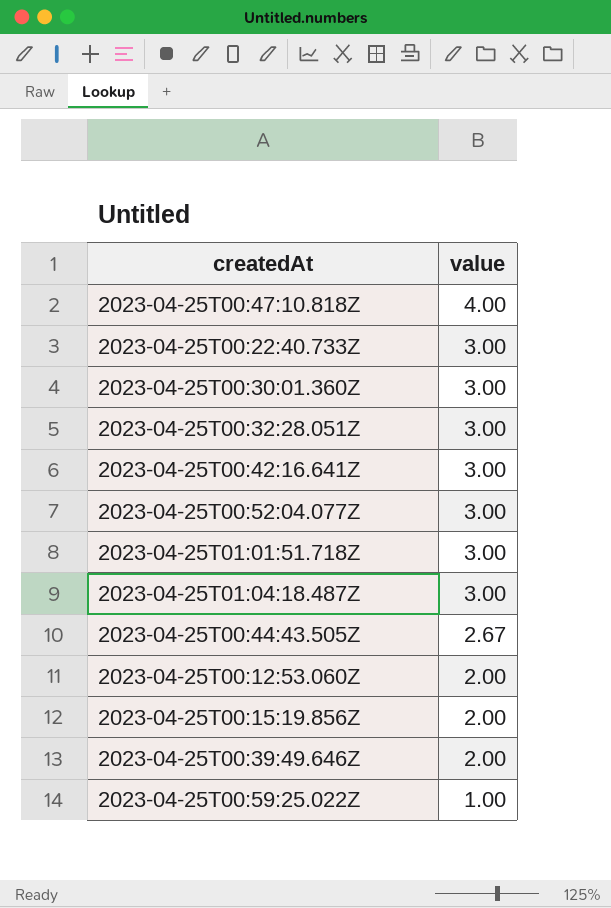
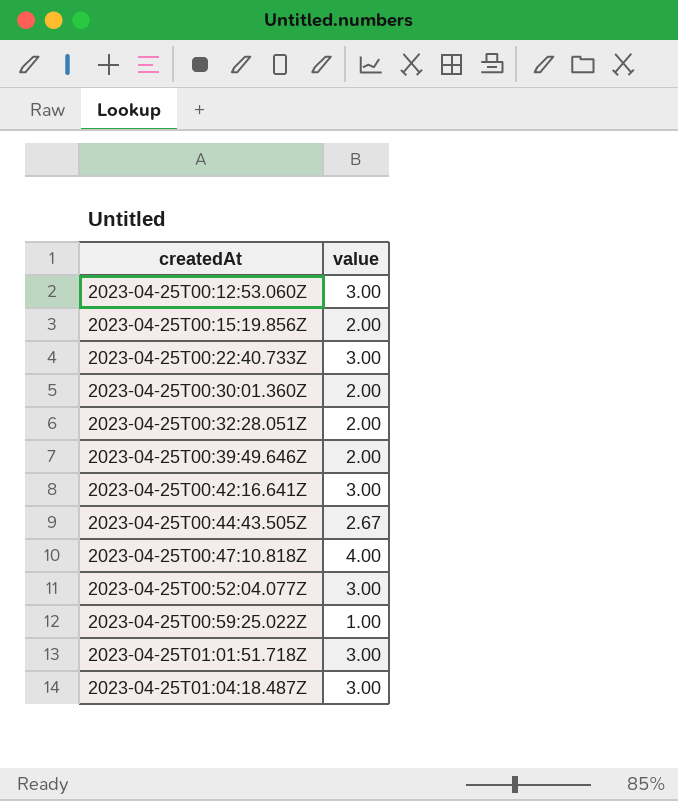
row order: value descending -> createdAt ascending
2023-04-25T00:12:53.060Z | value: 2.00 -> 3.00
2023-04-25T00:30:01.360Z | value: 3.00 -> 2.00
2023-04-25T00:32:28.051Z | value: 3.00 -> 2.00

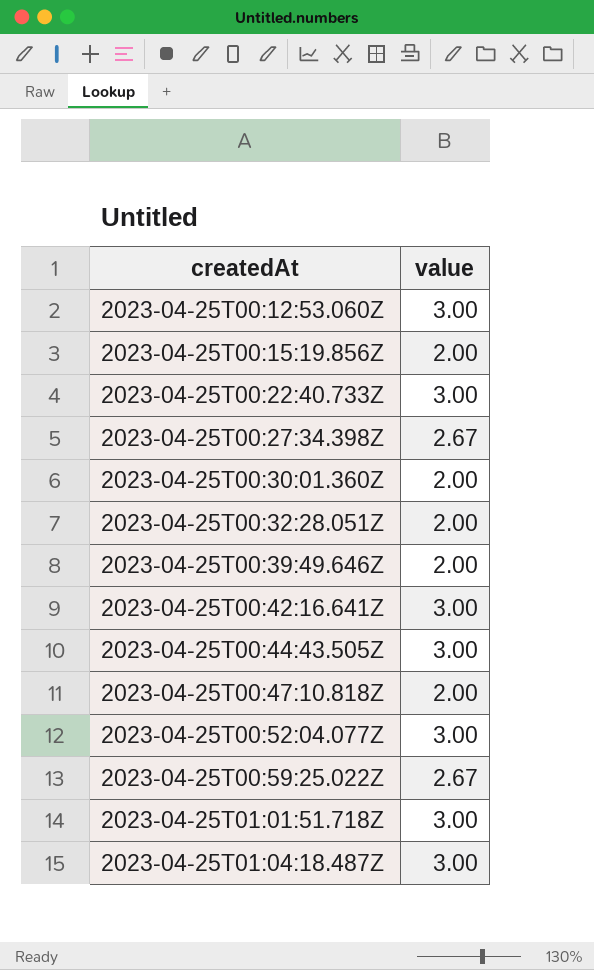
row 2023-04-25T00:27:34.398Z: none -> 2.67
2023-04-25T00:44:43.505Z | value: 2.67 -> 3.00
2023-04-25T00:47:10.818Z | value: 4.00 -> 2.00
2023-04-25T00:59:25.022Z | value: 1.00 -> 2.67

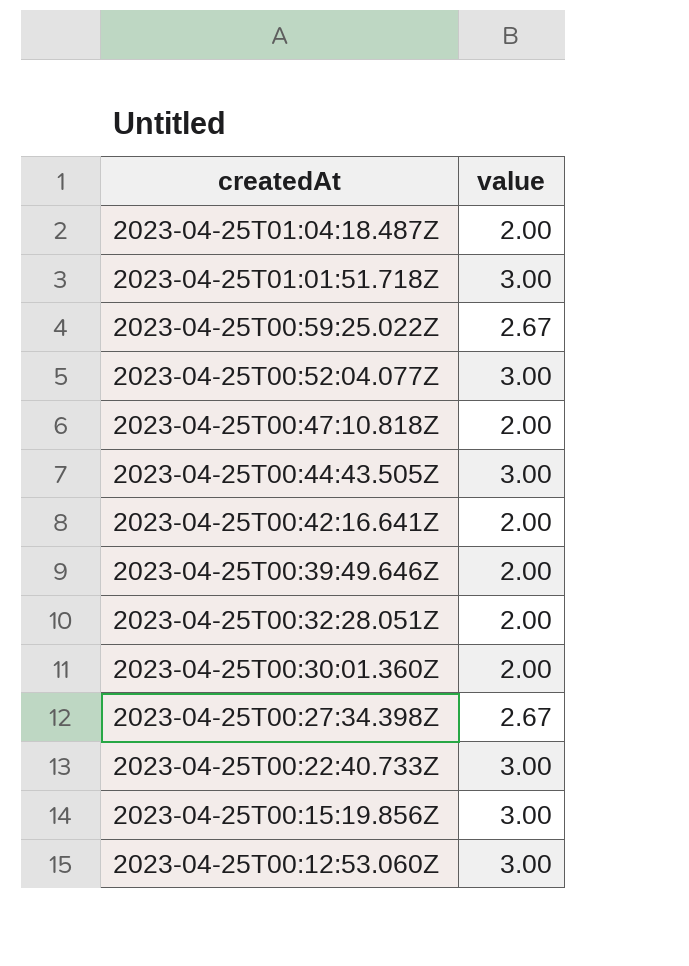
row order: createdAt ascending -> createdAt descending
2023-04-25T01:04:18.487Z | value: 3.00 -> 2.00
2023-04-25T00:42:16.641Z | value: 3.00 -> 2.00
2023-04-25T00:15:19.856Z | value: 2.00 -> 3.00

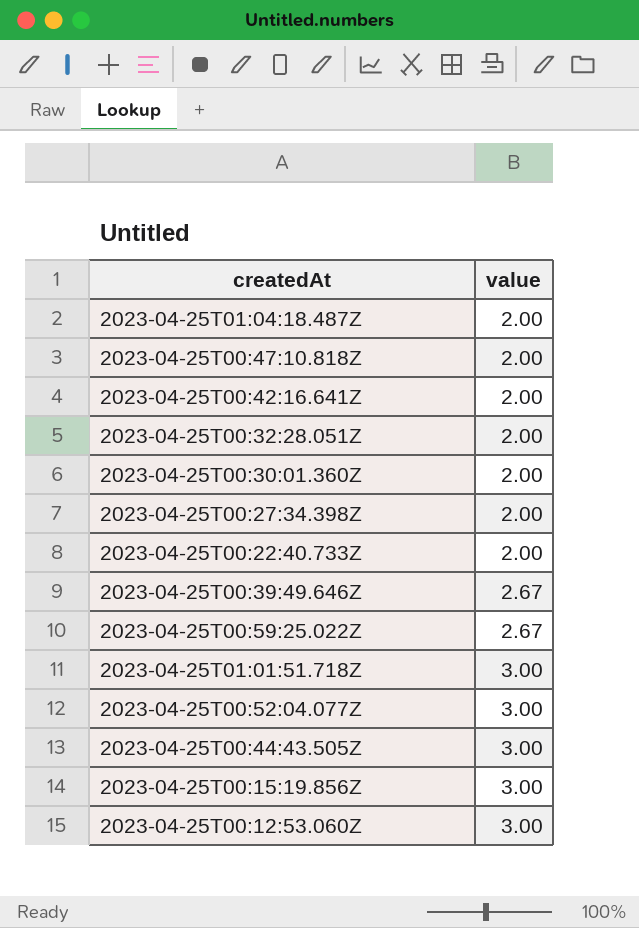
row order: createdAt descending -> value ascending
2023-04-25T00:27:34.398Z | value: 2.67 -> 2.00
2023-04-25T00:22:40.733Z | value: 3.00 -> 2.00
2023-04-25T00:39:49.646Z | value: 2.00 -> 2.67

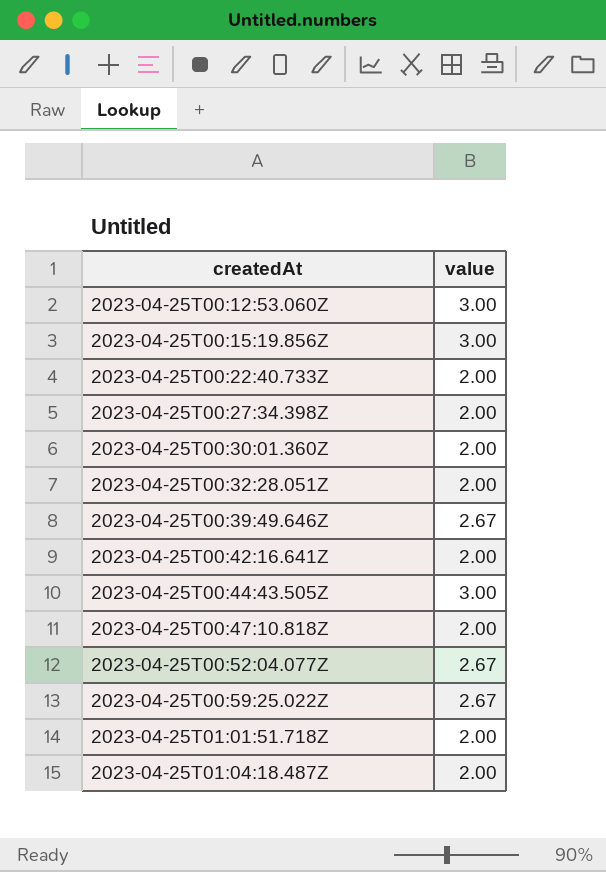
row order: value ascending -> createdAt ascending
2023-04-25T00:52:04.077Z | value: 3.00 -> 2.67
2023-04-25T01:01:51.718Z | value: 3.00 -> 2.00

